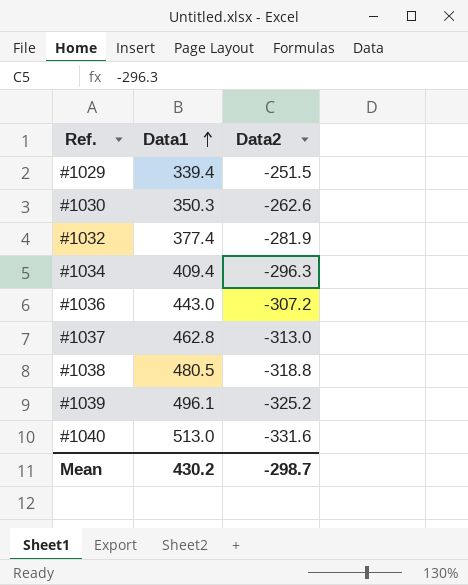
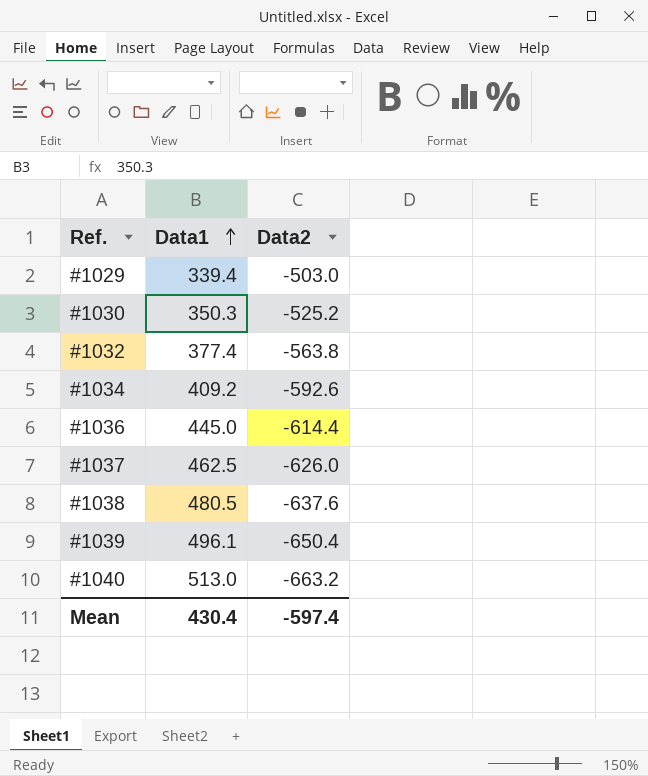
#1029 | Data2: -251.5 -> -503.0
#1030 | Data2: -262.6 -> -525.2
#1032 | Data2: -281.9 -> -563.8
#1034 | Data1: 409.4 -> 409.2
#1034 | Data2: -296.3 -> -592.6
#1036 | Data1: 443.0 -> 445.0
#1036 | Data2: -307.2 -> -614.4
#1037 | Data1: 462.8 -> 462.5
#1037 | Data2: -313.0 -> -626.0
#1038 | Data2: -318.8 -> -637.6
#1039 | Data2: -325.2 -> -650.4
#1040 | Data2: -331.6 -> -663.2
Mean | Data1: 430.2 -> 430.4
Mean | Data2: -298.7 -> -597.4

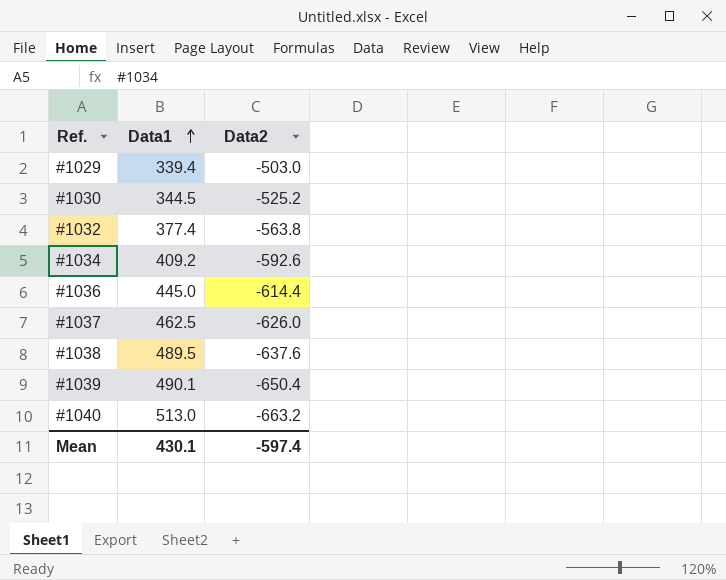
#1030 | Data1: 350.3 -> 344.5
#1038 | Data1: 480.5 -> 489.5
#1039 | Data1: 496.1 -> 490.1
Mean | Data1: 430.4 -> 430.1

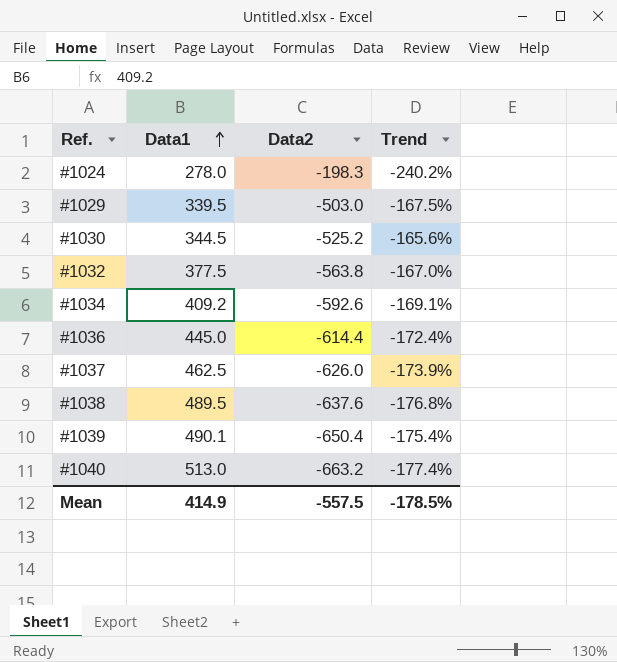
column Trend | formula: none -> ([Data1] - [Data2]) / [Data2]
row #1024: none -> 278.0 | -198.3 | -240.2%
#1029 | Data1: 339.4 -> 339.5
#1032 | Data1: 377.4 -> 377.5
Mean | Data1: 430.1 -> 414.9
Mean | Data2: -597.4 -> -557.5

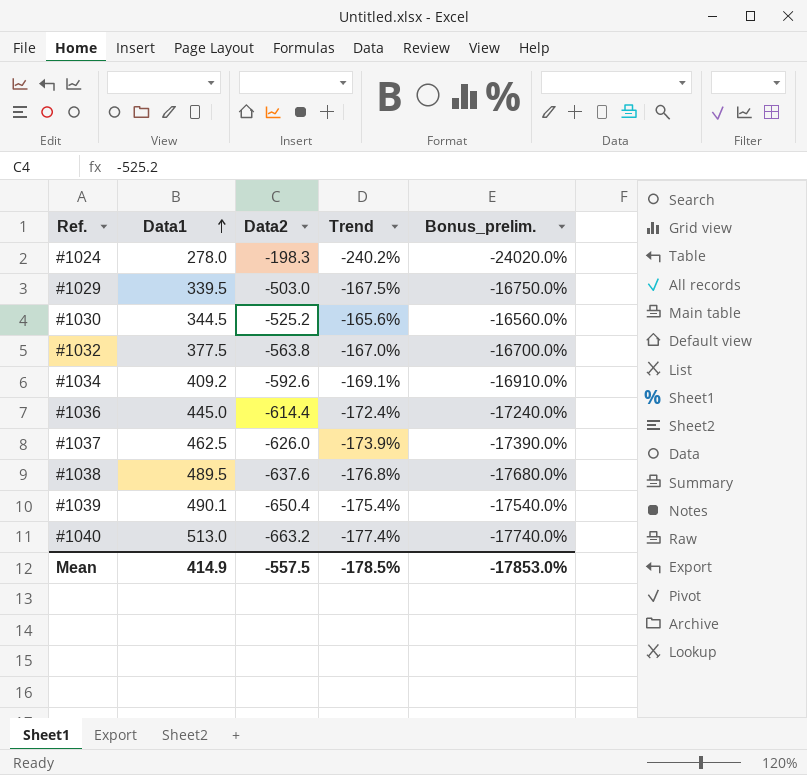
column Bonus_prelim. | formula: none -> [Trend] * 100

